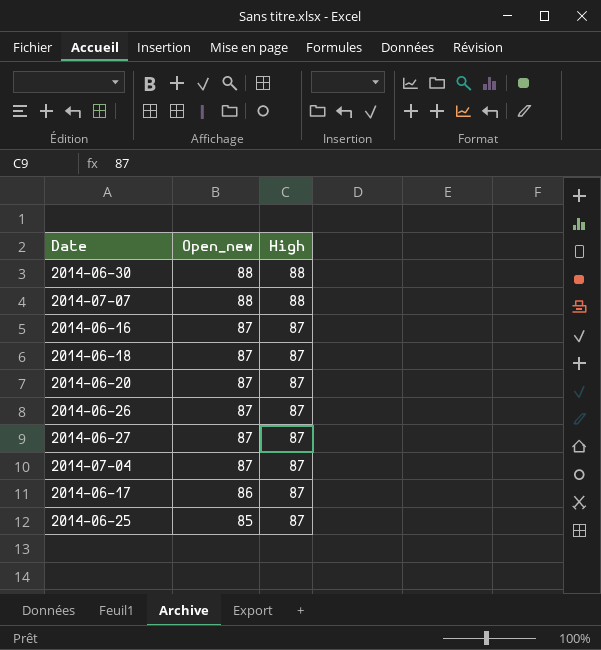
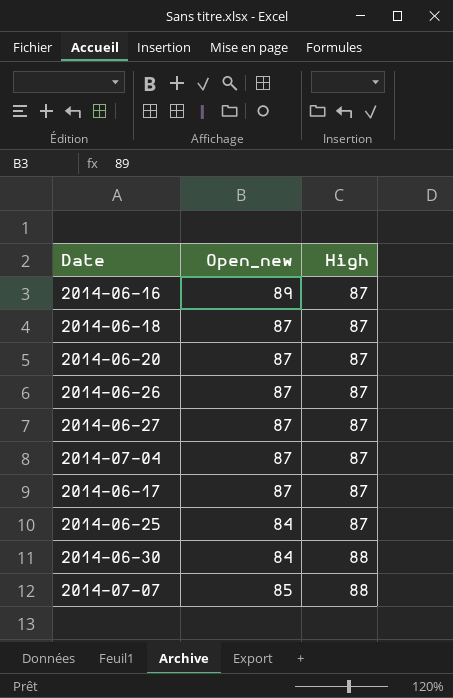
row order: Open_new descending -> High ascending
2014-06-16 | Open_new: 87 -> 89
2014-06-17 | Open_new: 86 -> 87
2014-06-25 | Open_new: 85 -> 84
2014-06-30 | Open_new: 88 -> 84
2014-07-07 | Open_new: 88 -> 85

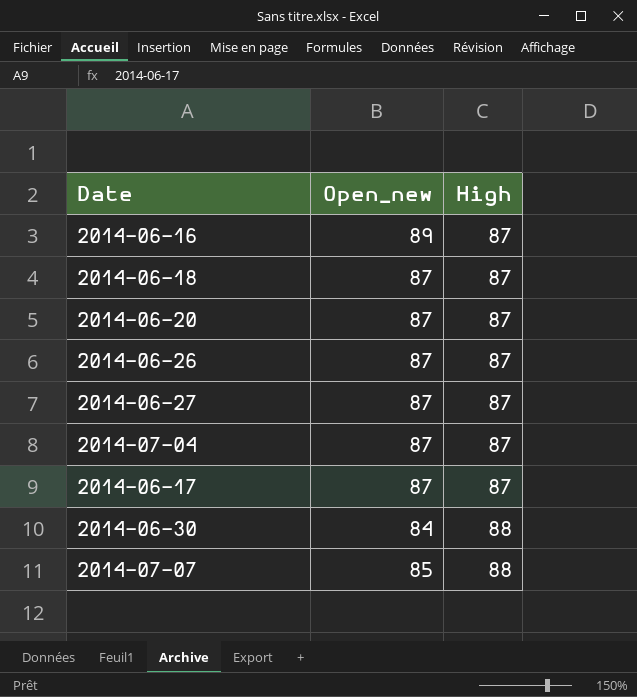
row 2014-06-25: 84 | 87 -> none

